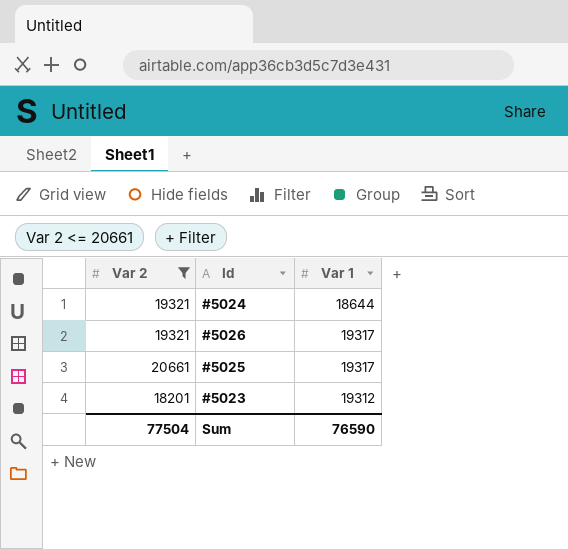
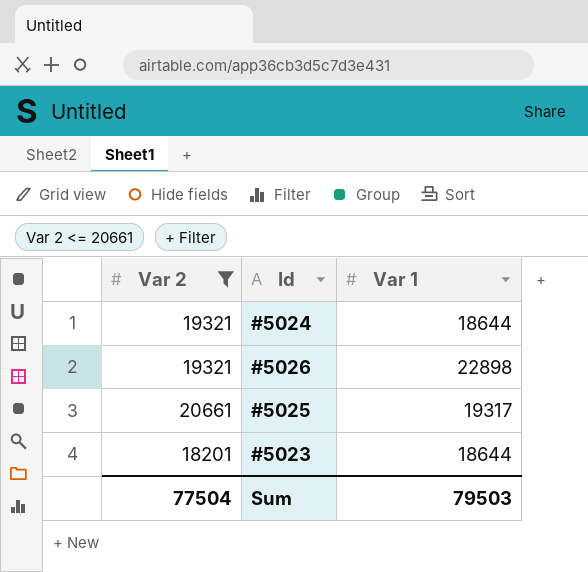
#5026 | Var 1: 19317 -> 22898
#5023 | Var 1: 19312 -> 18644
Sum | Var 1: 76590 -> 79503

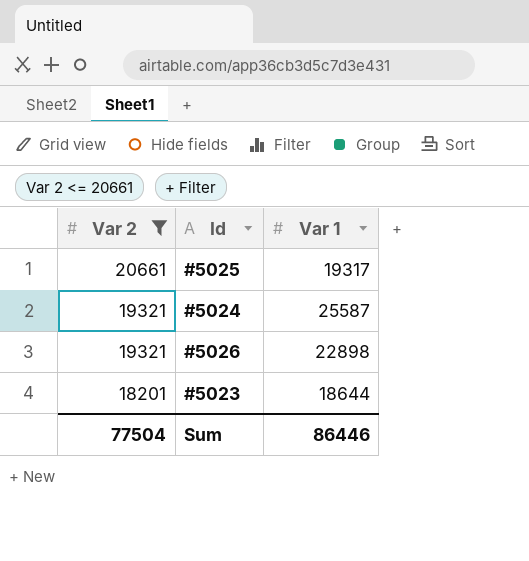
row order: none -> Var 2 descending
#5024 | Var 1: 18644 -> 25587
Sum | Var 1: 79503 -> 86446

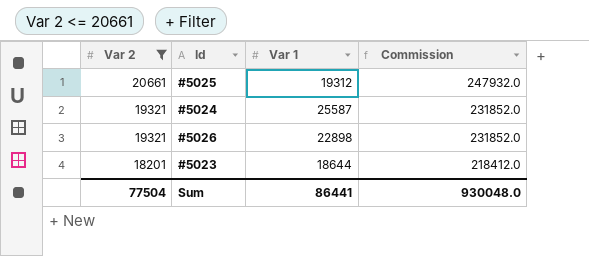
column Commission | formula: none -> [Var 2] * 12
#5025 | Var 1: 19317 -> 19312
Sum | Var 1: 86446 -> 86441

